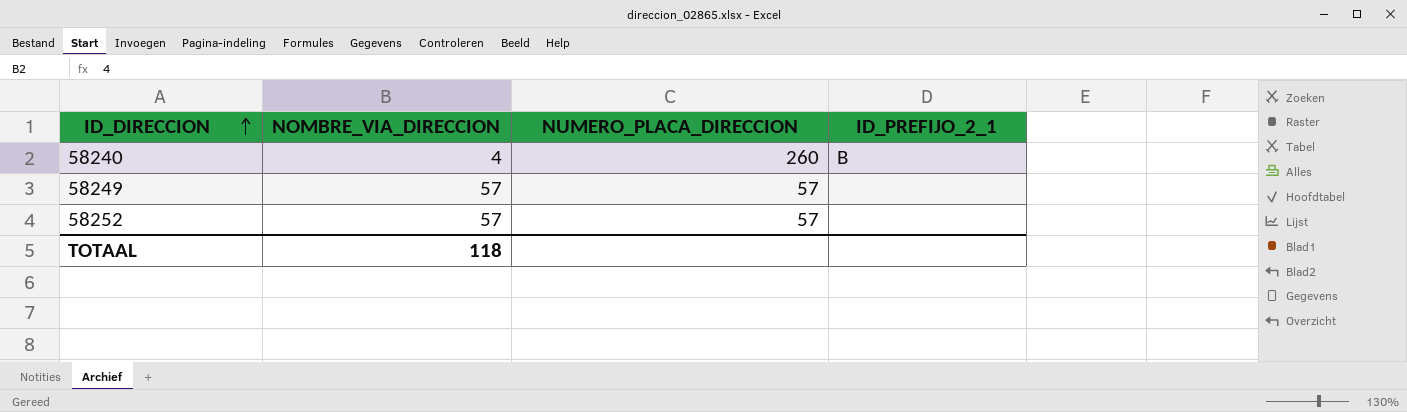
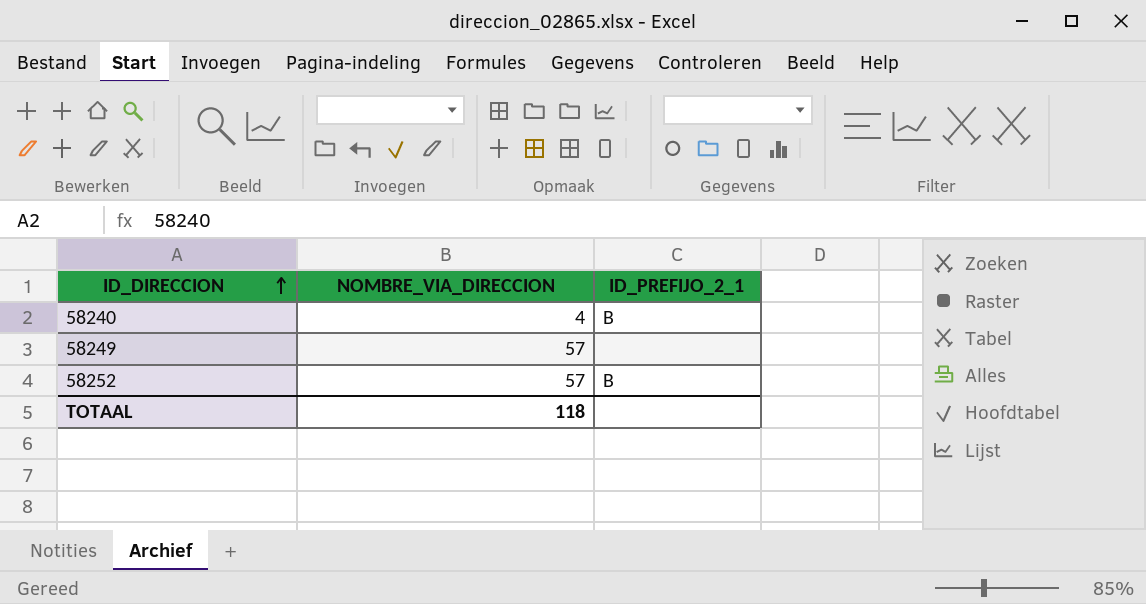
column NUMERO_PLACA_DIRECCION | position: 3 -> none
58252 | ID_PREFIJO_2_1: none -> B

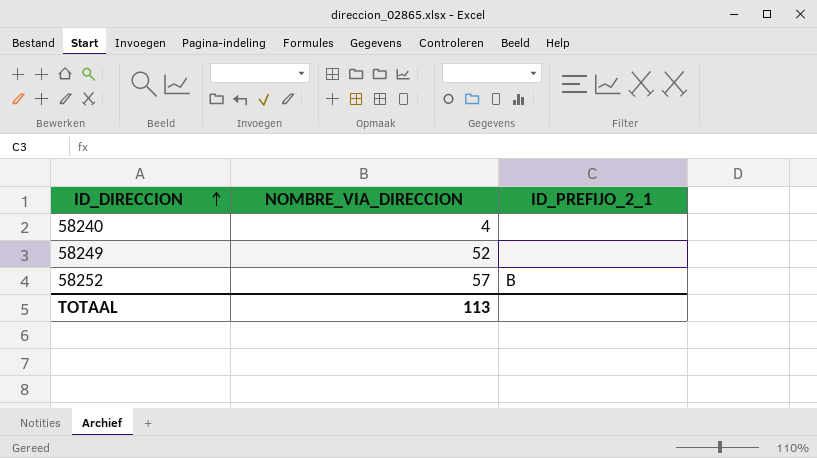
58240 | ID_PREFIJO_2_1: B -> none
58249 | NOMBRE_VIA_DIRECCION: 57 -> 52
TOTAAL | NOMBRE_VIA_DIRECCION: 118 -> 113

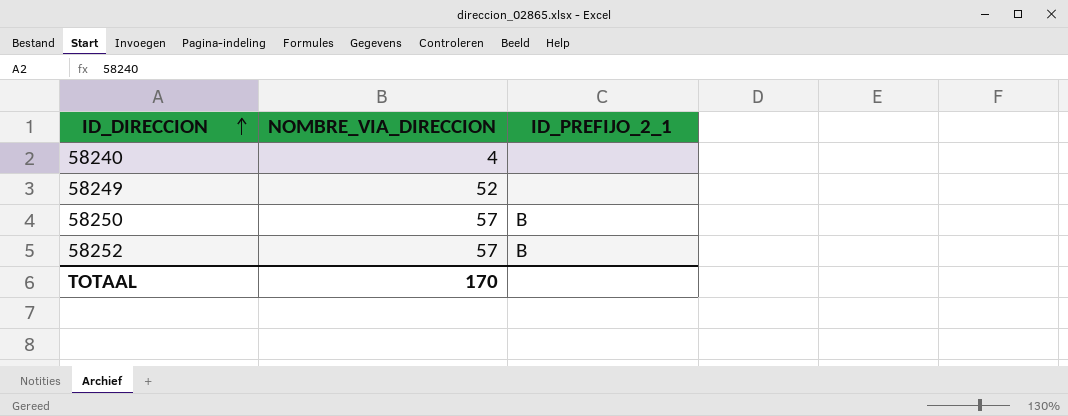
row 58250: none -> 57 | B
TOTAAL | NOMBRE_VIA_DIRECCION: 113 -> 170

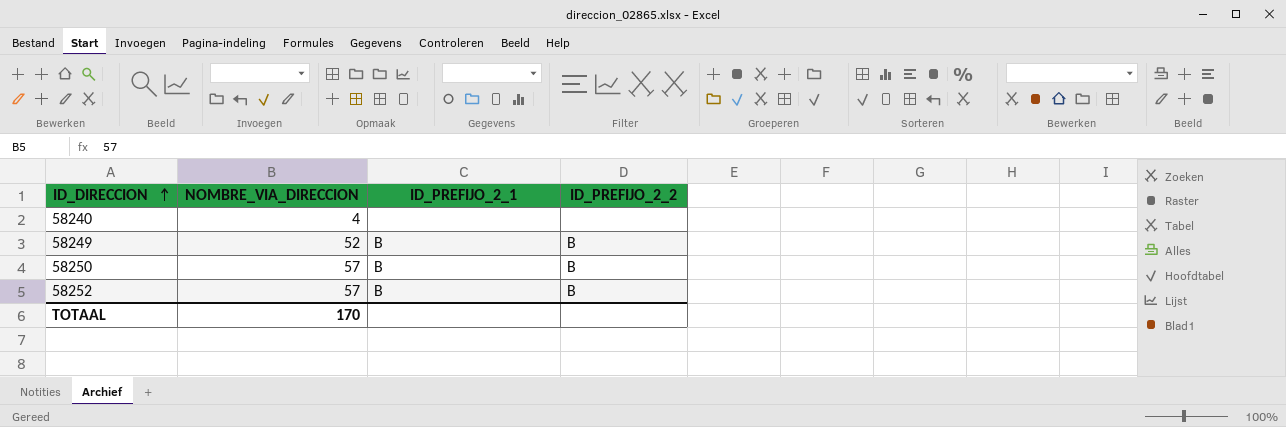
column ID_PREFIJO_2_2 | position: none -> 4
58249 | ID_PREFIJO_2_1: none -> B

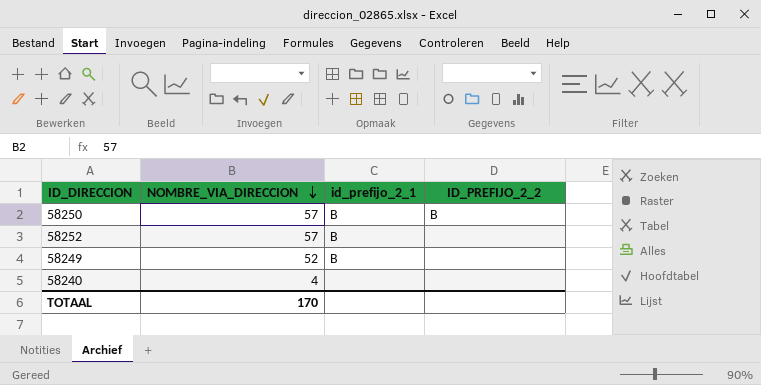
row order: ID_DIRECCION ascending -> NOMBRE_VIA_DIRECCION descending
column name: ID_PREFIJO_2_1 -> id_prefijo_2_1
58252 | ID_PREFIJO_2_2: B -> none
58249 | ID_PREFIJO_2_2: B -> none

